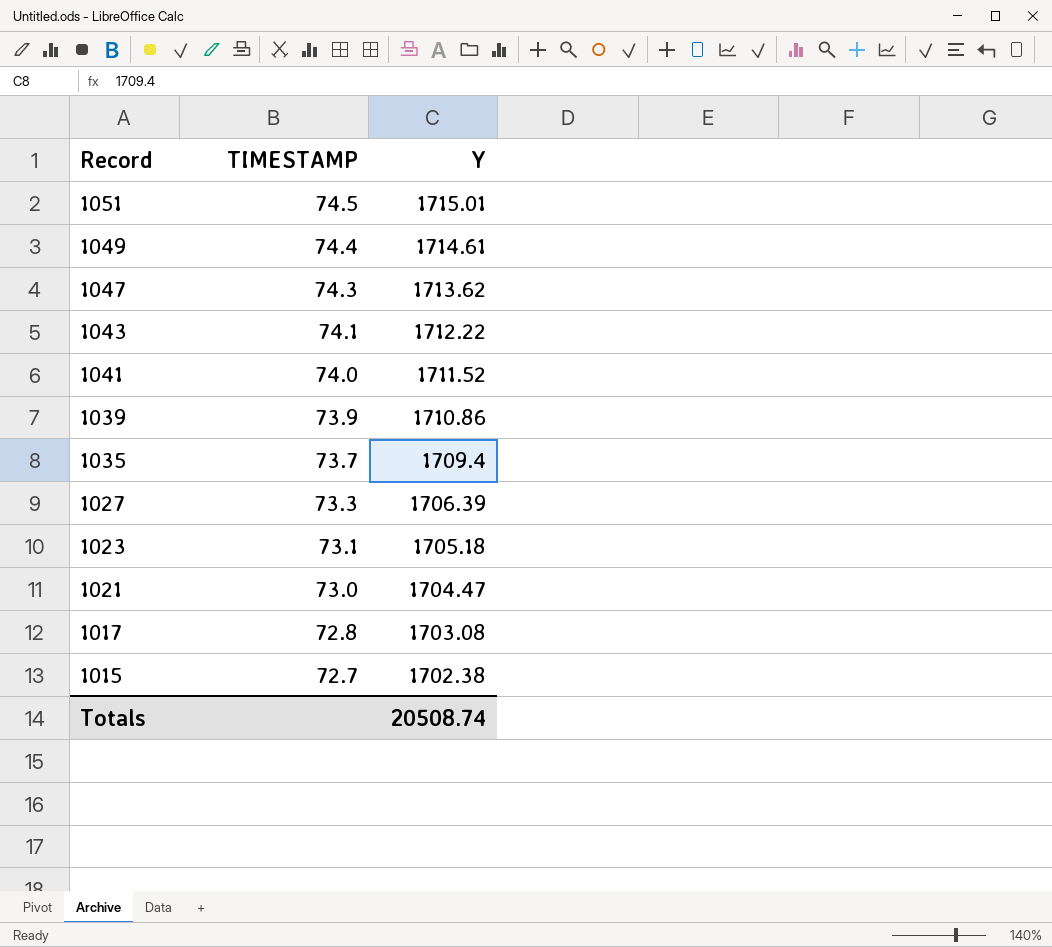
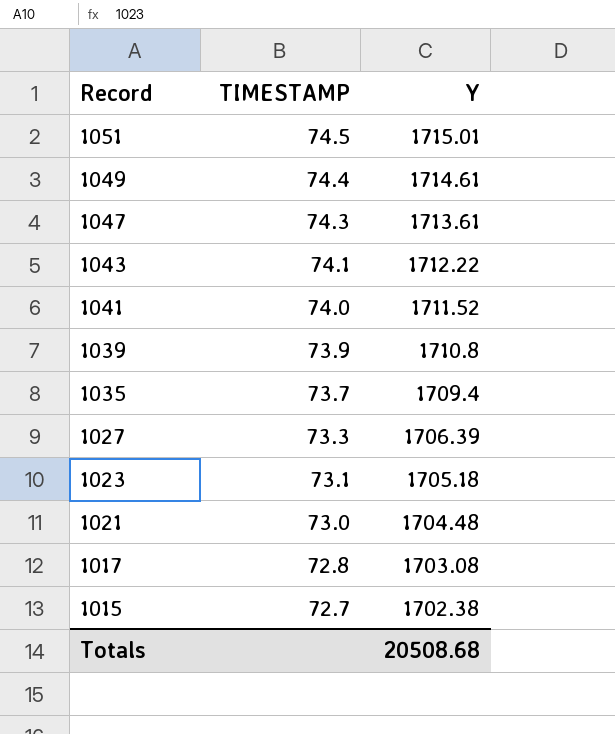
1047 | Y: 1713.62 -> 1713.61
1039 | Y: 1710.86 -> 1710.8
1021 | Y: 1704.47 -> 1704.48
Totals | Y: 20508.74 -> 20508.68

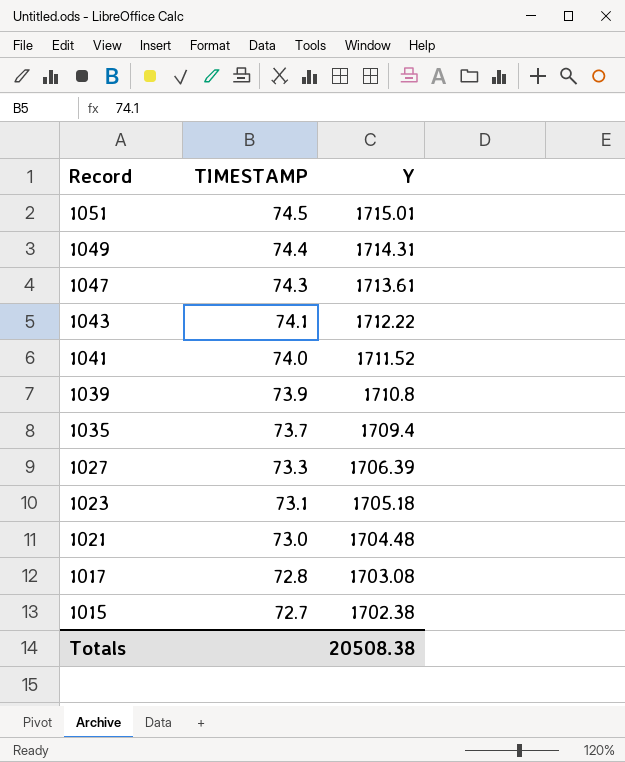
1049 | Y: 1714.61 -> 1714.31
Totals | Y: 20508.68 -> 20508.38

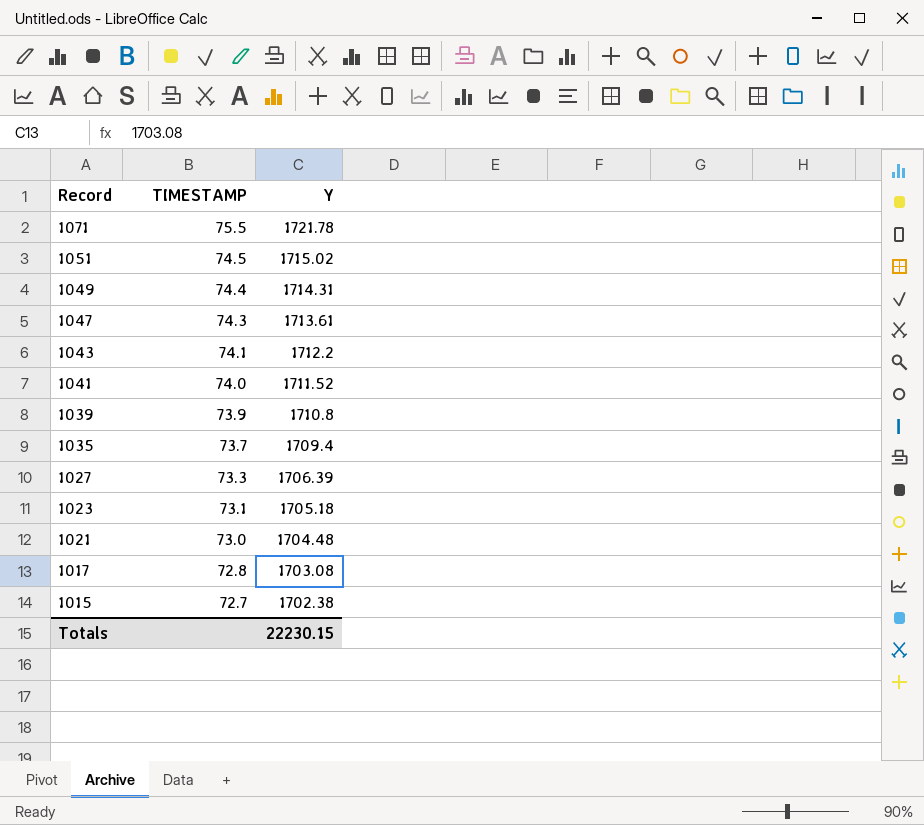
row 1071: none -> 75.5 | 1721.78
1051 | Y: 1715.01 -> 1715.02
1043 | Y: 1712.22 -> 1712.2
Totals | Y: 20508.38 -> 22230.15

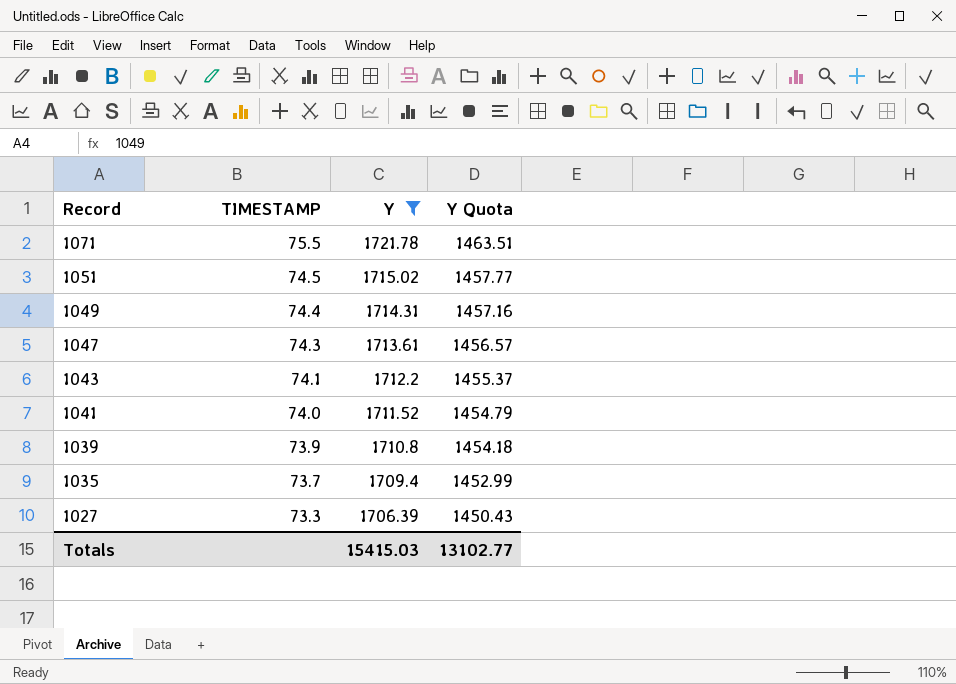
filter: none -> Y >= 1706.39
column Y Quota | formula: none -> [Y] * 0.85
Totals | Y: 22230.15 -> 15415.03

